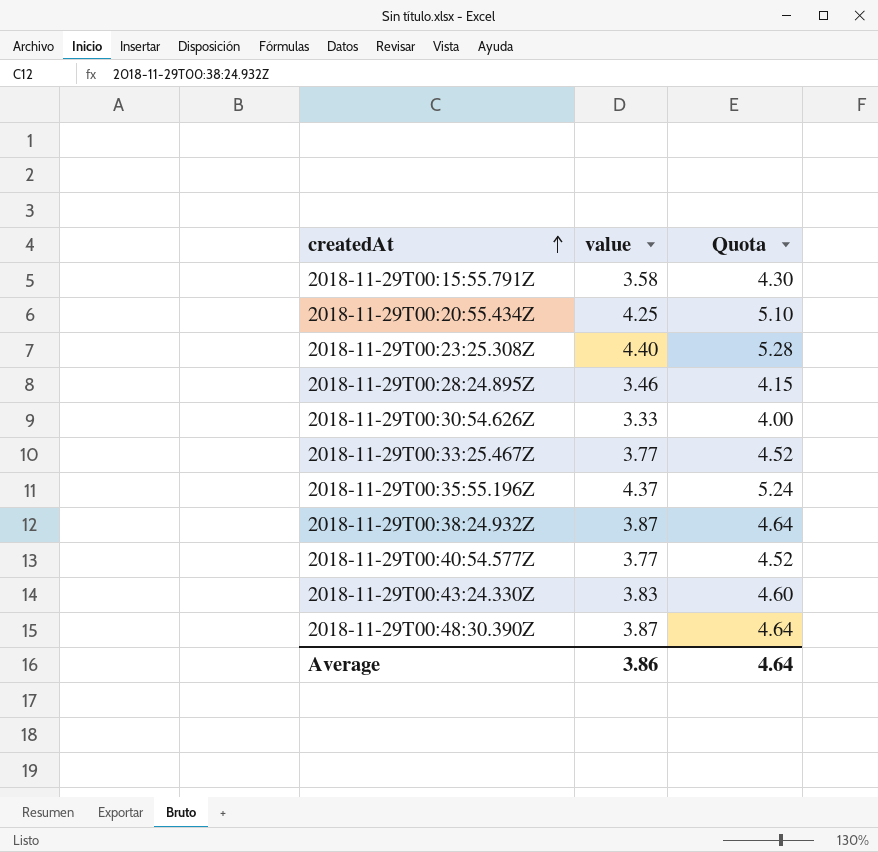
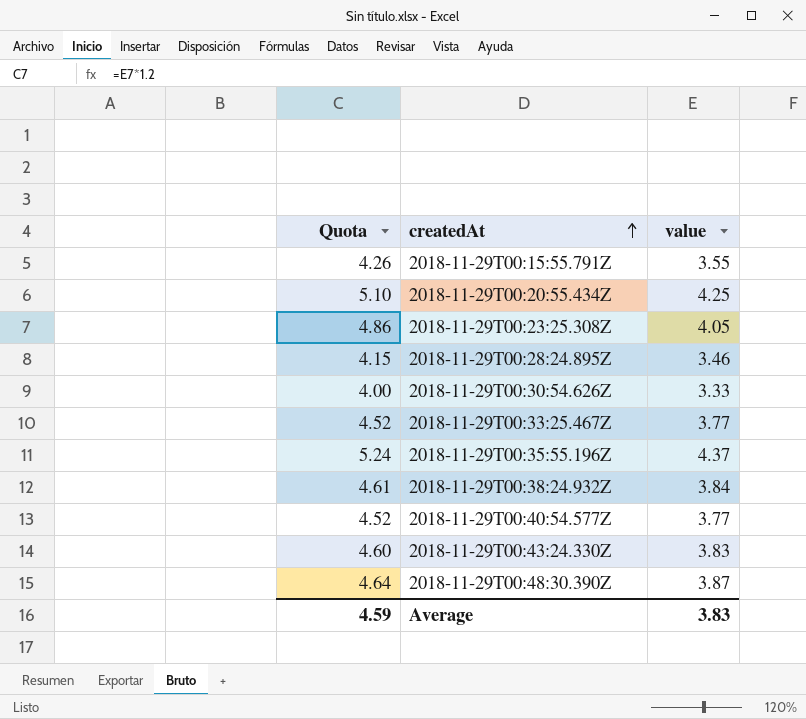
column Quota | position: 3 -> 1
2018-11-29T00:15:55.791Z | Quota: 4.30 -> 4.26
2018-11-29T00:15:55.791Z | value: 3.58 -> 3.55
2018-11-29T00:23:25.308Z | Quota: 5.28 -> 4.86
2018-11-29T00:23:25.308Z | value: 4.40 -> 4.05
2018-11-29T00:38:24.932Z | Quota: 4.64 -> 4.61
2018-11-29T00:38:24.932Z | value: 3.87 -> 3.84
Average | Quota: 4.64 -> 4.59
Average | value: 3.86 -> 3.83

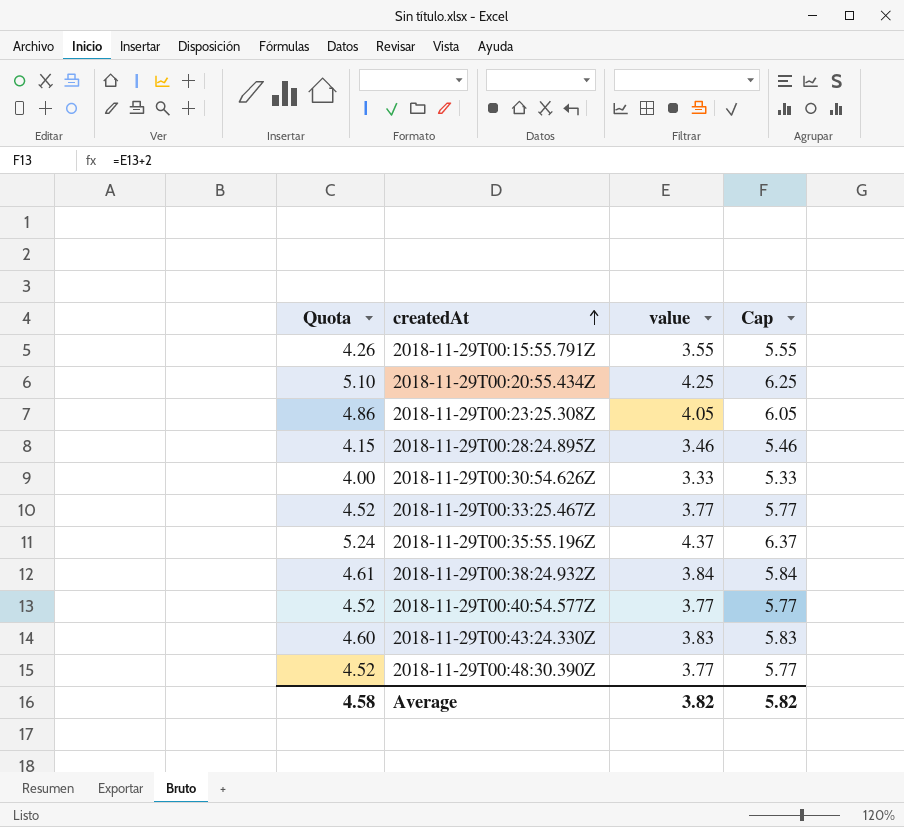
column Cap | formula: none -> [value] + 2
2018-11-29T00:48:30.390Z | Quota: 4.64 -> 4.52
2018-11-29T00:48:30.390Z | value: 3.87 -> 3.77
Average | Quota: 4.59 -> 4.58
Average | value: 3.83 -> 3.82

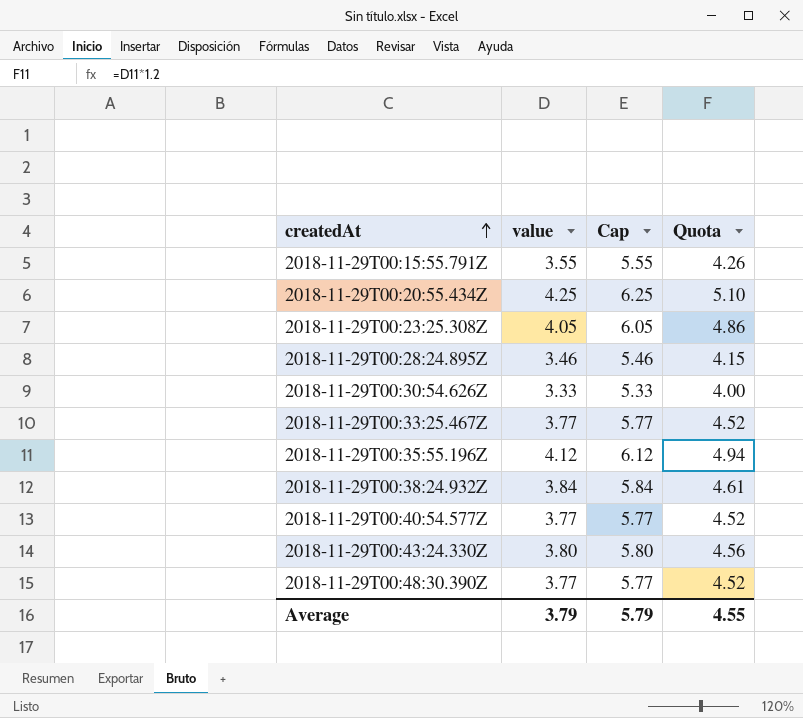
column Quota | position: 1 -> 4
2018-11-29T00:35:55.196Z | value: 4.37 -> 4.12
2018-11-29T00:35:55.196Z | Cap: 6.37 -> 6.12
2018-11-29T00:35:55.196Z | Quota: 5.24 -> 4.94
2018-11-29T00:43:24.330Z | value: 3.83 -> 3.80
2018-11-29T00:43:24.330Z | Cap: 5.83 -> 5.80
2018-11-29T00:43:24.330Z | Quota: 4.60 -> 4.56
Average | value: 3.82 -> 3.79
Average | Cap: 5.82 -> 5.79
Average | Quota: 4.58 -> 4.55

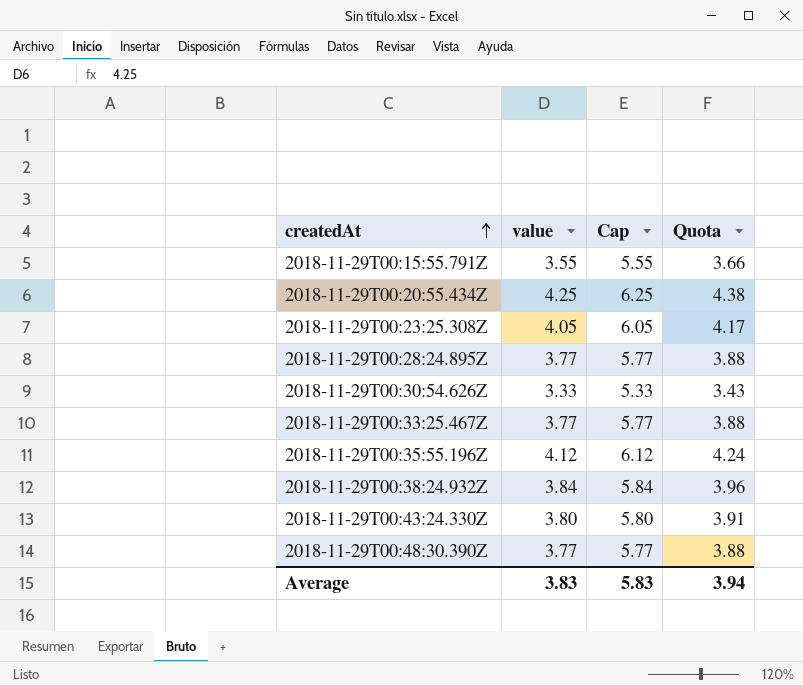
column Quota | formula: [value] * 1.2 -> [value] * 1.03
row 2018-11-29T00:40:54.577Z: 3.77 | 5.77 | 4.52 -> none
2018-11-29T00:28:24.895Z | value: 3.46 -> 3.77
2018-11-29T00:28:24.895Z | Cap: 5.46 -> 5.77
Average | value: 3.79 -> 3.83
Average | Cap: 5.79 -> 5.83
Average | Quota: 4.55 -> 3.94

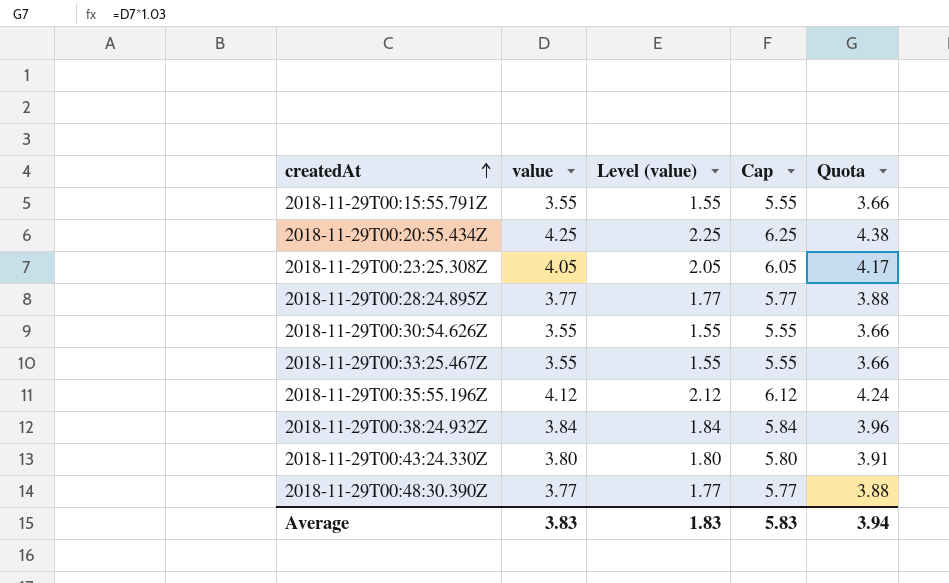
column Level (value) | formula: none -> [value] - 2
2018-11-29T00:30:54.626Z | value: 3.33 -> 3.55
2018-11-29T00:30:54.626Z | Cap: 5.33 -> 5.55
2018-11-29T00:30:54.626Z | Quota: 3.43 -> 3.66
2018-11-29T00:33:25.467Z | value: 3.77 -> 3.55
2018-11-29T00:33:25.467Z | Cap: 5.77 -> 5.55
2018-11-29T00:33:25.467Z | Quota: 3.88 -> 3.66

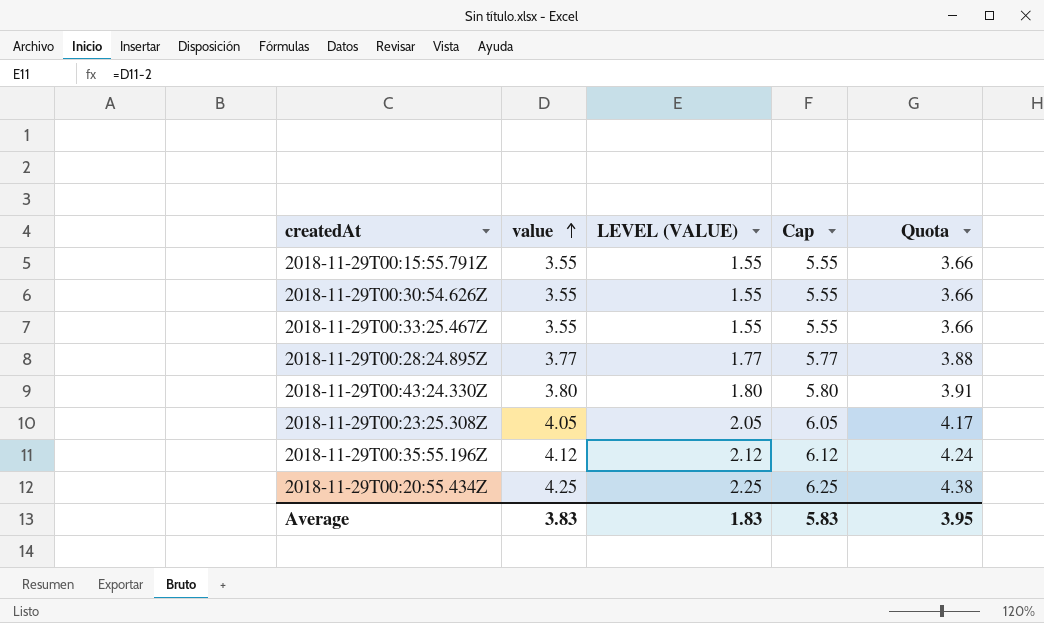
row order: createdAt ascending -> value ascending
column name: Level (value) -> LEVEL (VALUE)
row 2018-11-29T00:38:24.932Z: 3.84 | 1.84 | 5.84 | 3.96 -> none
row 2018-11-29T00:48:30.390Z: 3.77 | 1.77 | 5.77 | 3.88 -> none
Average | Quota: 3.94 -> 3.95

